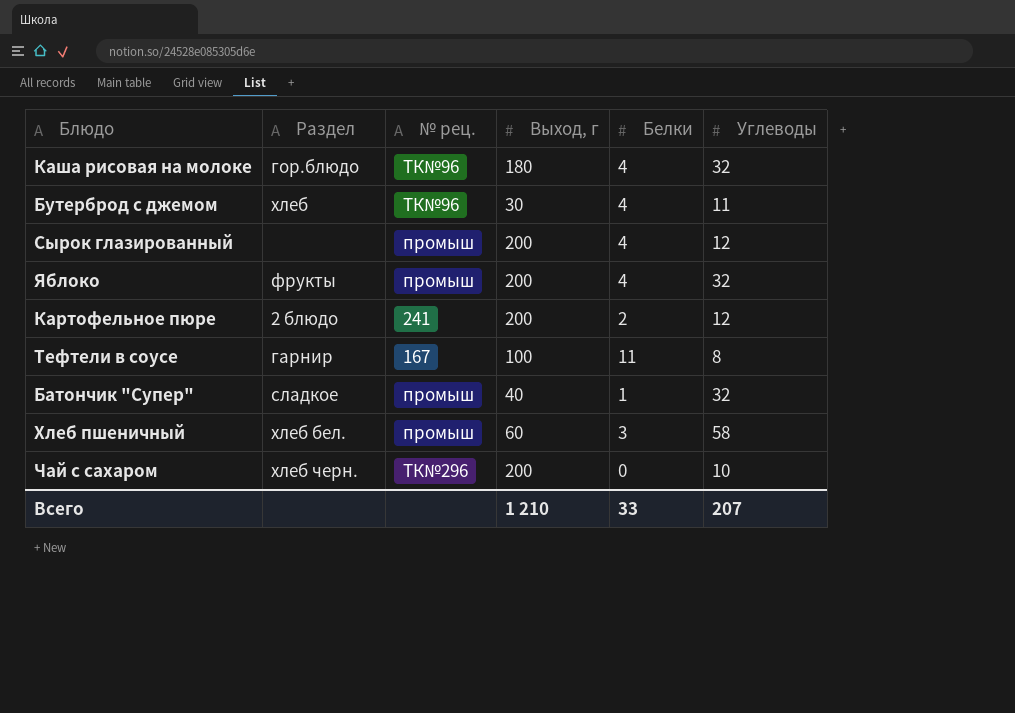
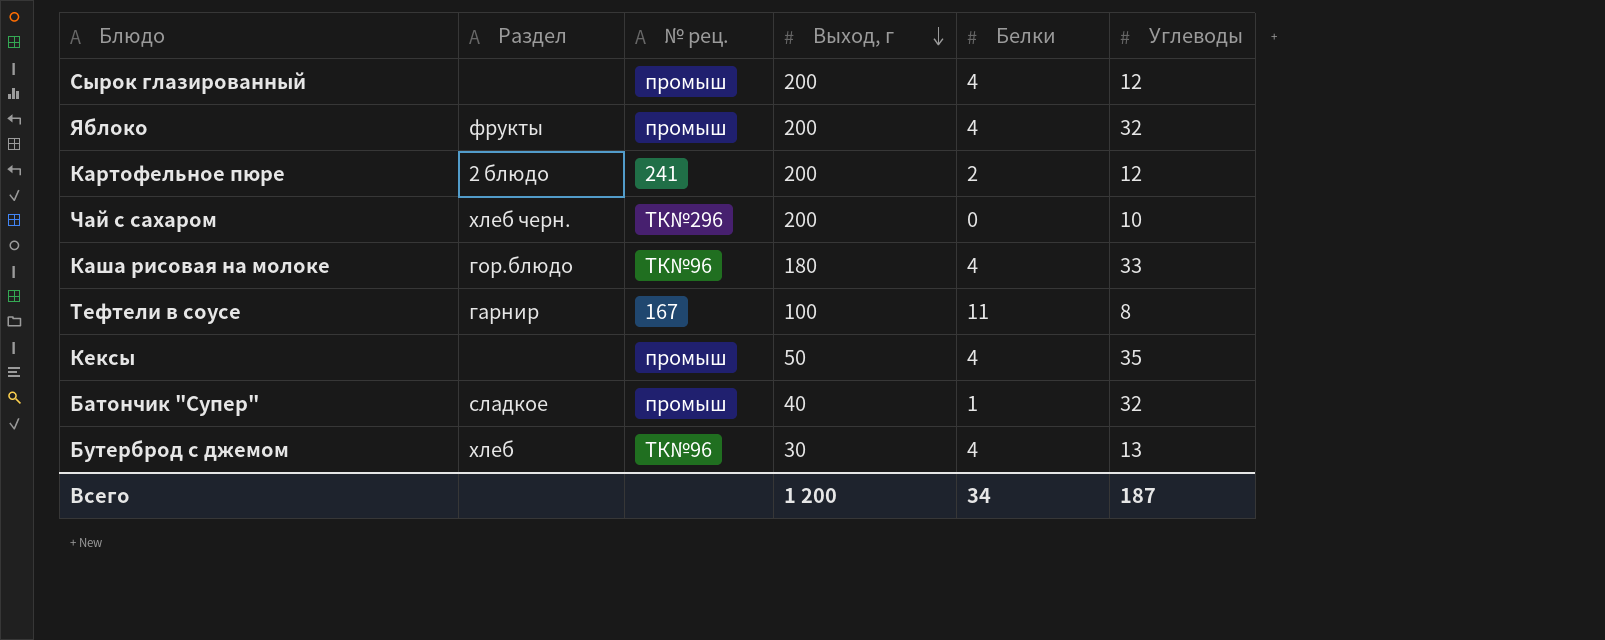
row order: none -> Выход, г descending
row Хлеб пшеничный: хлеб бел. | промыш | 60 | 3 | 58 -> none
Каша рисовая на молоке | Углеводы: 32 -> 33
row Кексы: none -> none | промыш | 50 | 4 | 35
Бутерброд с джемом | Углеводы: 11 -> 13
Всего | Выход, г: 1 210 -> 1 200
Всего | Белки: 33 -> 34
Всего | Углеводы: 207 -> 187

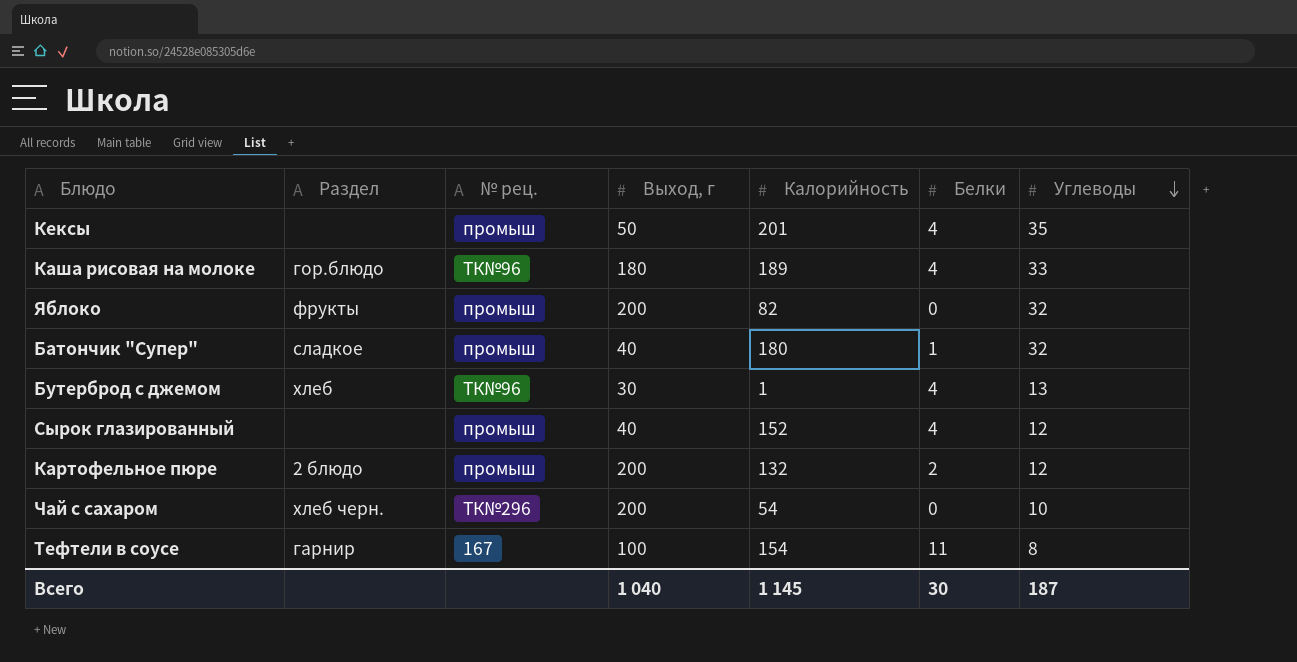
row order: Выход, г descending -> Углеводы descending
column Калорийность | position: none -> 5
Яблоко | Белки: 4 -> 0
Сырок глазированный | Выход, г: 200 -> 40
Картофельное пюре | № рец.: 241 -> промыш
Всего | Выход, г: 1 200 -> 1 040
Всего | Белки: 34 -> 30

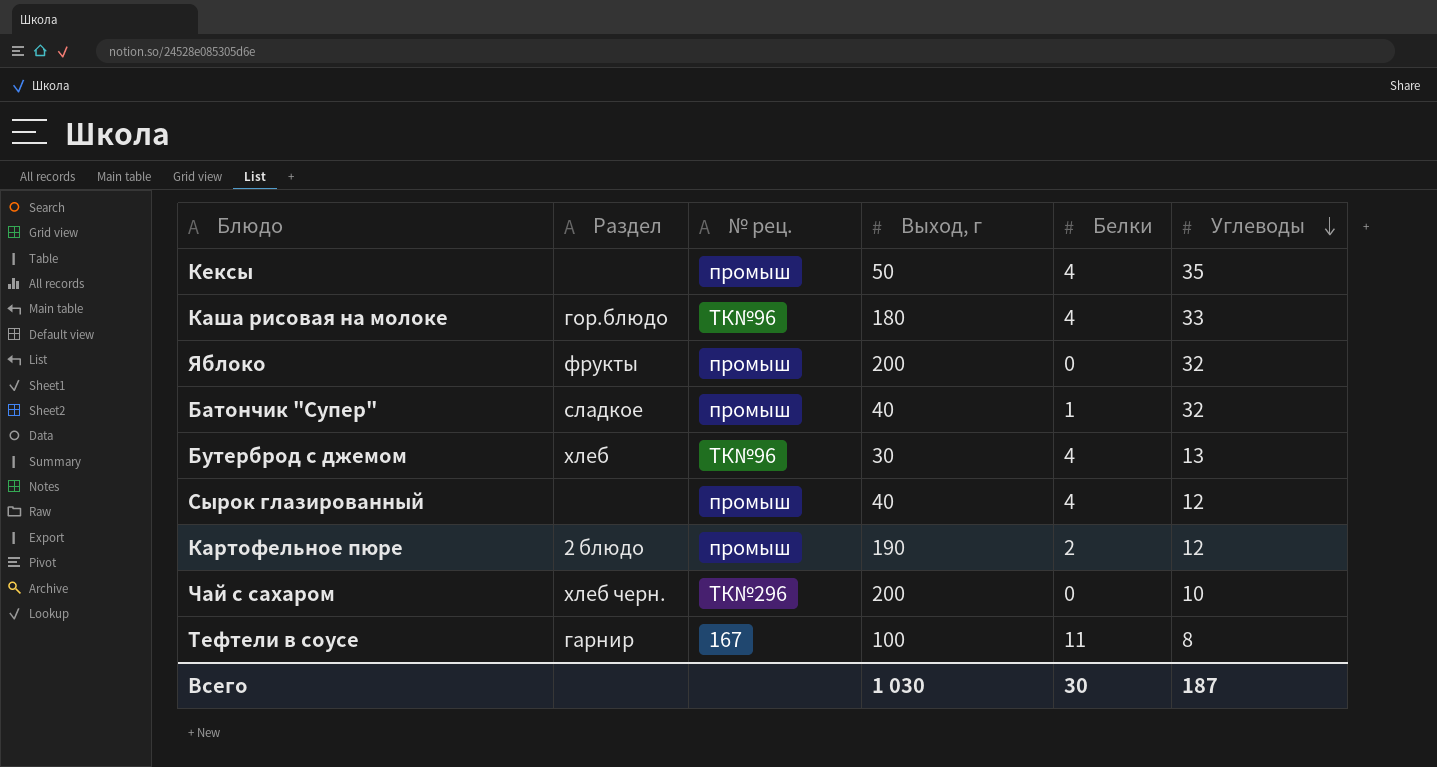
column Калорийность | position: 5 -> none
Картофельное пюре | Выход, г: 200 -> 190
Всего | Выход, г: 1 040 -> 1 030

